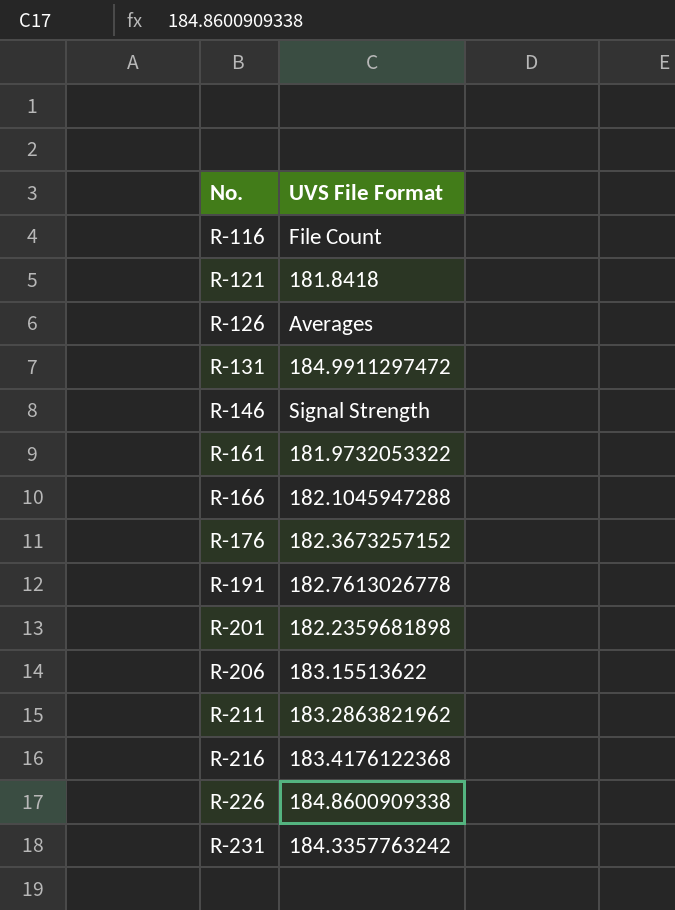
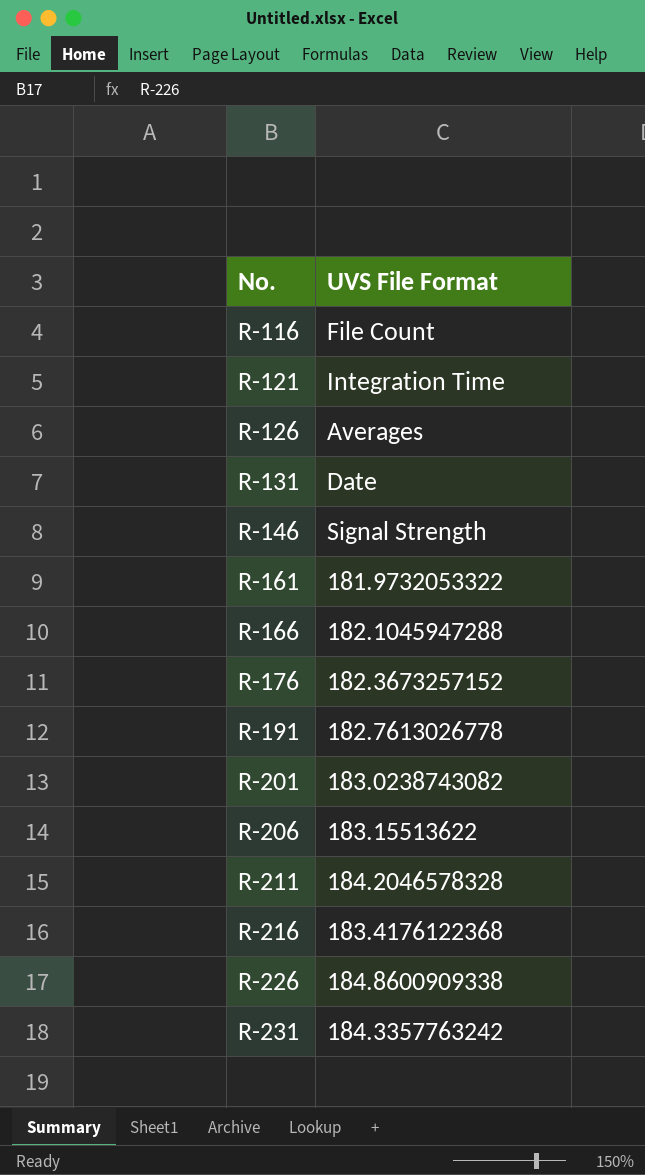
R-121 | UVS File Format: 181.8418 -> Integration Time
R-131 | UVS File Format: 184.9911297472 -> Date
R-201 | UVS File Format: 182.2359681898 -> 183.0238743082
R-211 | UVS File Format: 183.2863821962 -> 184.2046578328

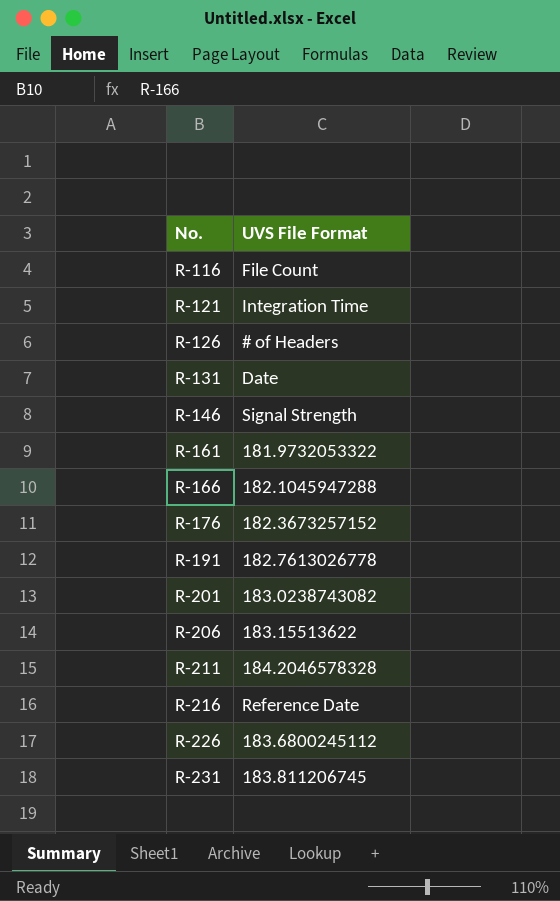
R-126 | UVS File Format: Averages -> # of Headers
R-216 | UVS File Format: 183.4176122368 -> Reference Date
R-226 | UVS File Format: 184.8600909338 -> 183.6800245112
R-231 | UVS File Format: 184.3357763242 -> 183.811206745

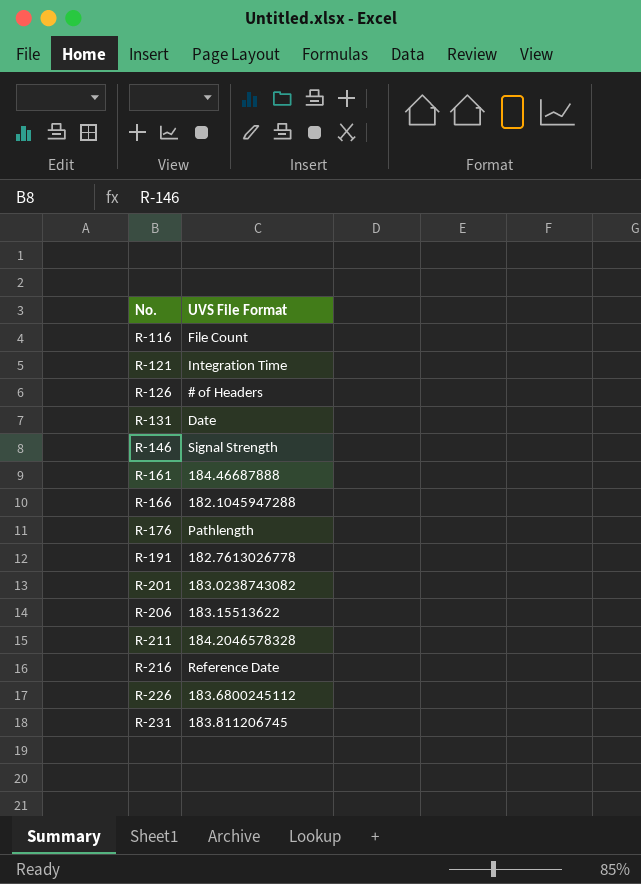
R-161 | UVS File Format: 181.9732053322 -> 184.46687888
R-176 | UVS File Format: 182.3673257152 -> Pathlength

